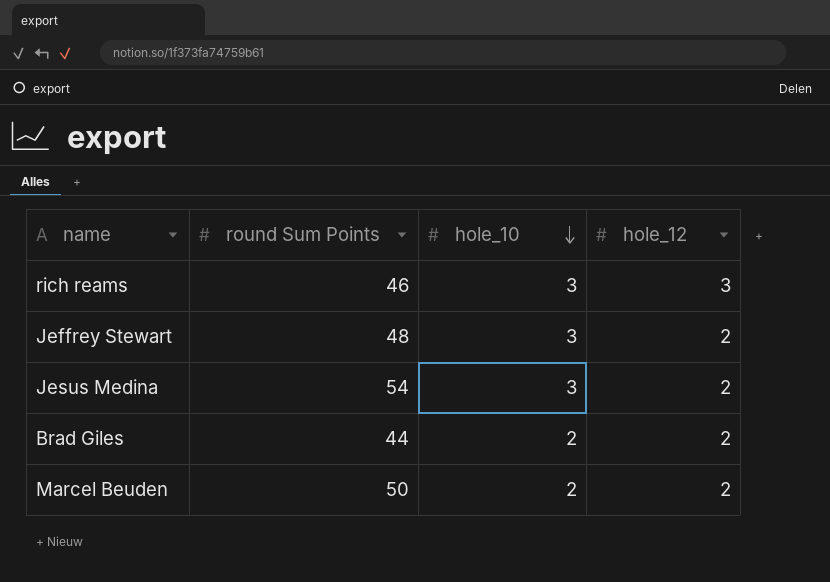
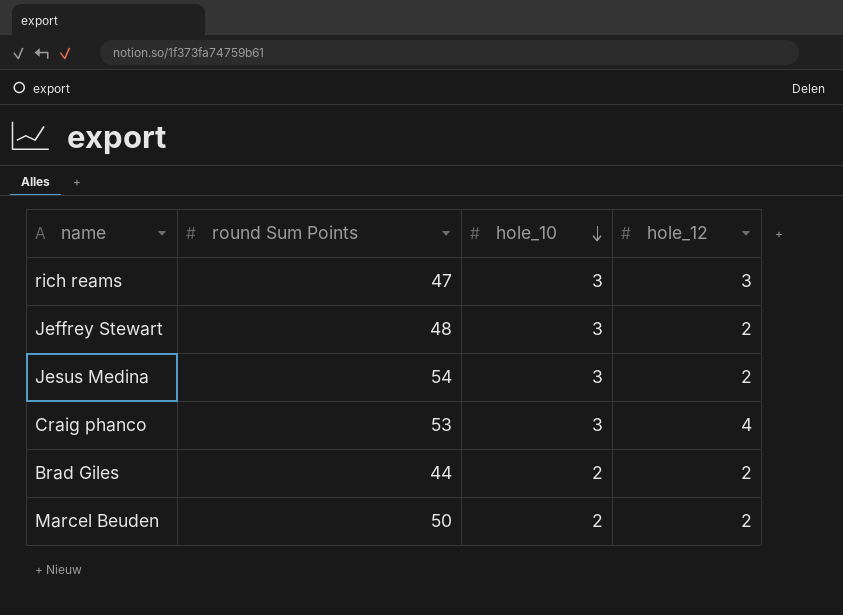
rich reams | round Sum Points: 46 -> 47
row Craig phanco: none -> 53 | 3 | 4

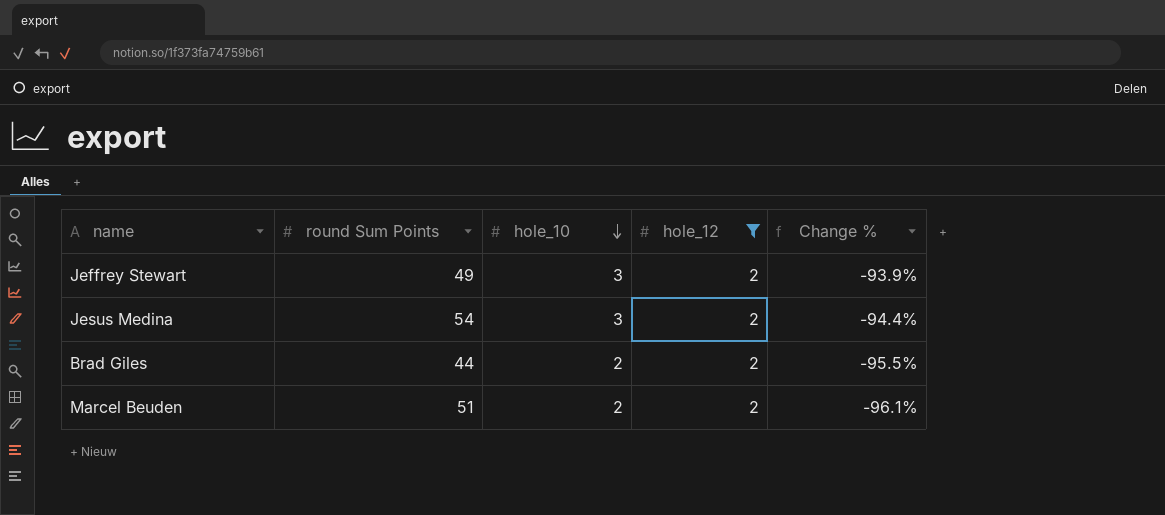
filter: none -> hole_12 = 2
column Change % | formula: none -> ([hole_10] - [round Sum Points]) / [round Sum Points]
Jeffrey Stewart | round Sum Points: 48 -> 49
Marcel Beuden | round Sum Points: 50 -> 51

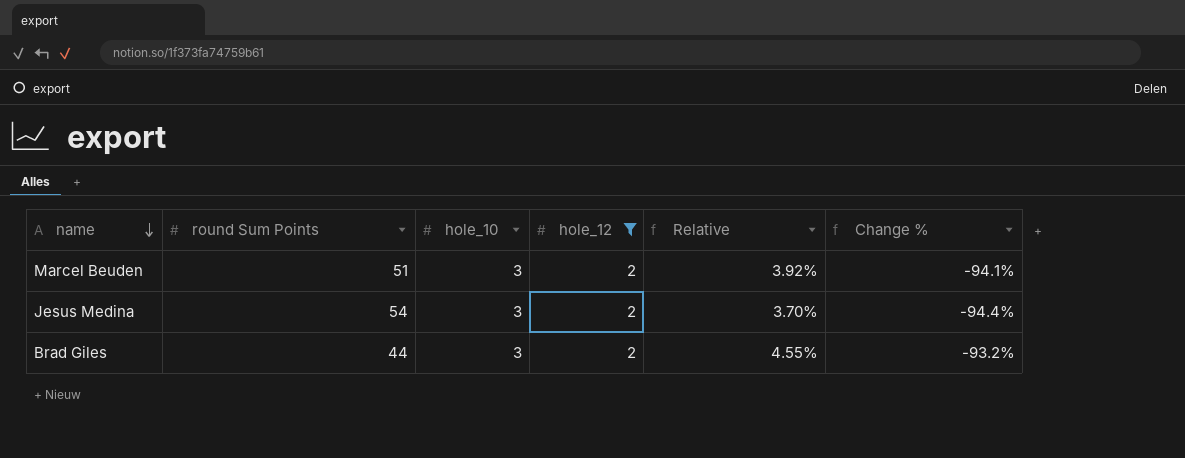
row order: hole_10 descending -> name descending
column Relative | formula: none -> [hole_12] / [round Sum Points]
row Jeffrey Stewart: 49 | 3 | 2 | -93.9% -> none
Marcel Beuden | hole_10: 2 -> 3
Marcel Beuden | Change %: -96.1% -> -94.1%
Brad Giles | hole_10: 2 -> 3
Brad Giles | Change %: -95.5% -> -93.2%

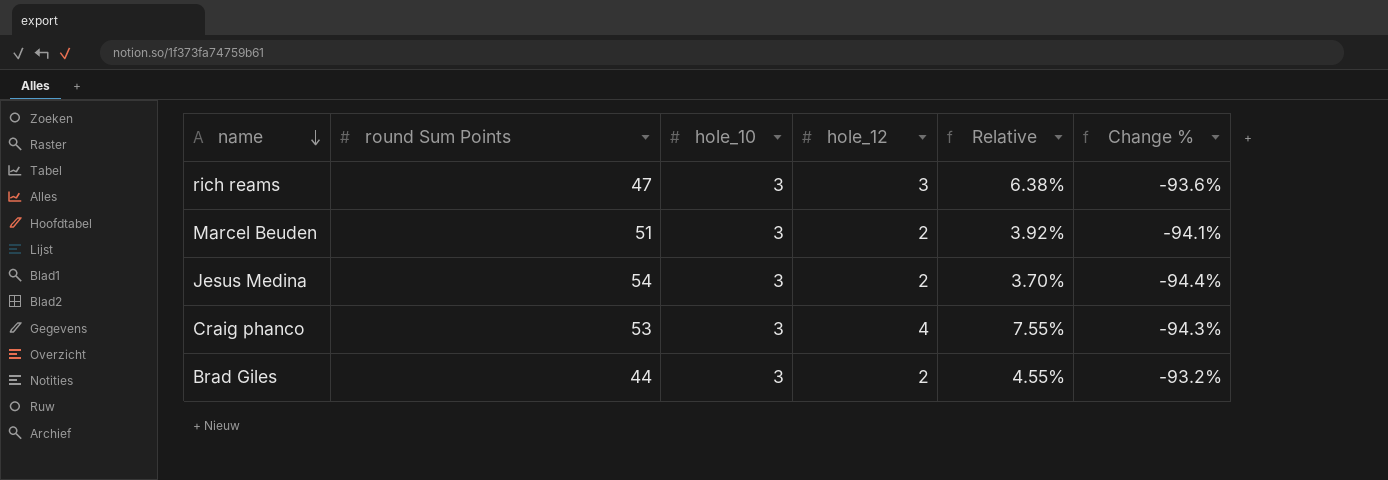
filter: hole_12 = 2 -> none

